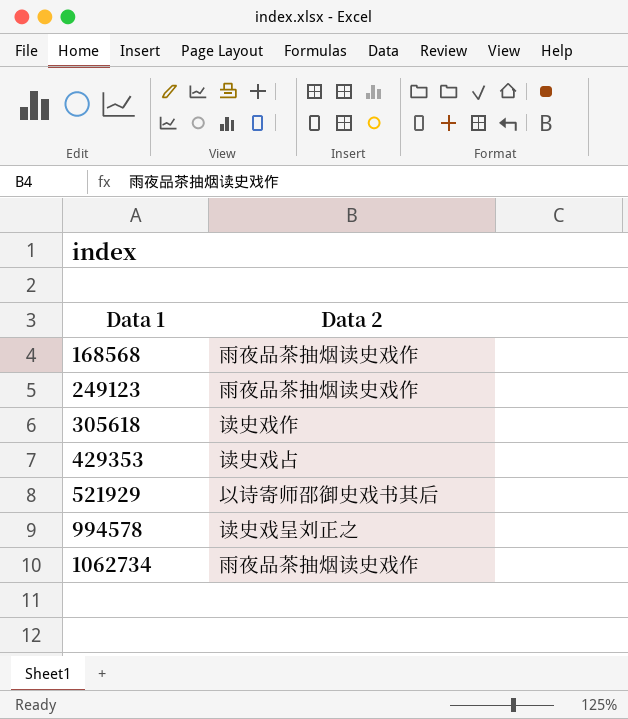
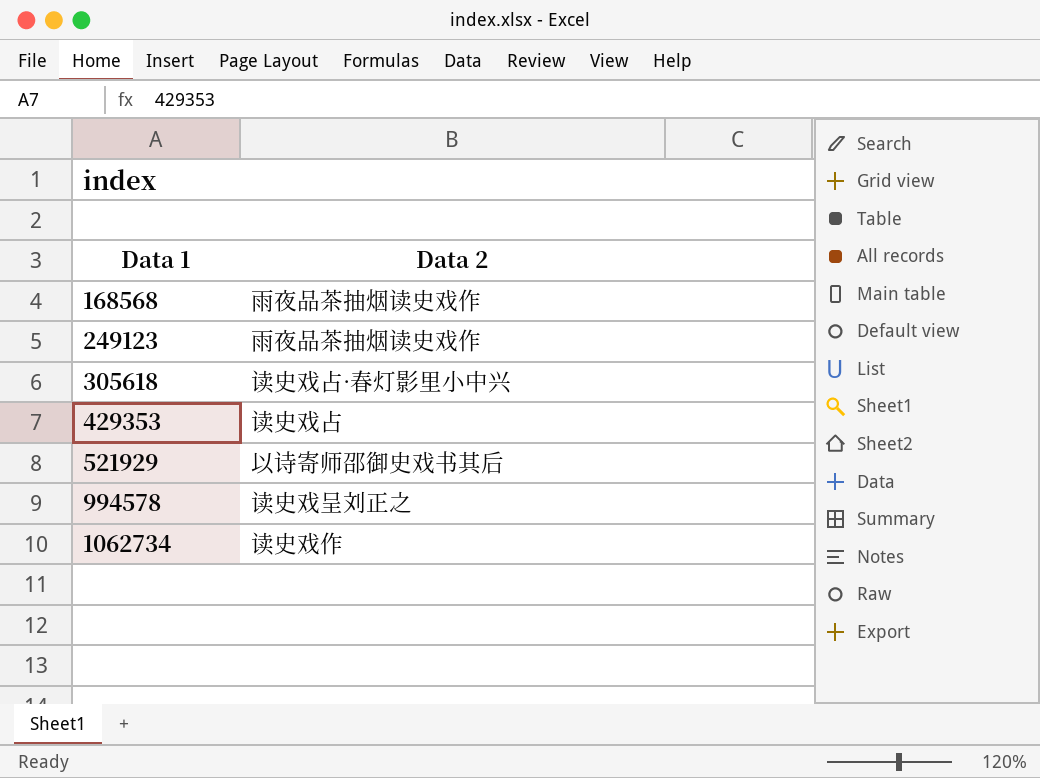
305618 | Data 2: 读史戏作 -> 读史戏占·春灯影里小中兴
1062734 | Data 2: 雨夜品茶抽烟读史戏作 -> 读史戏作

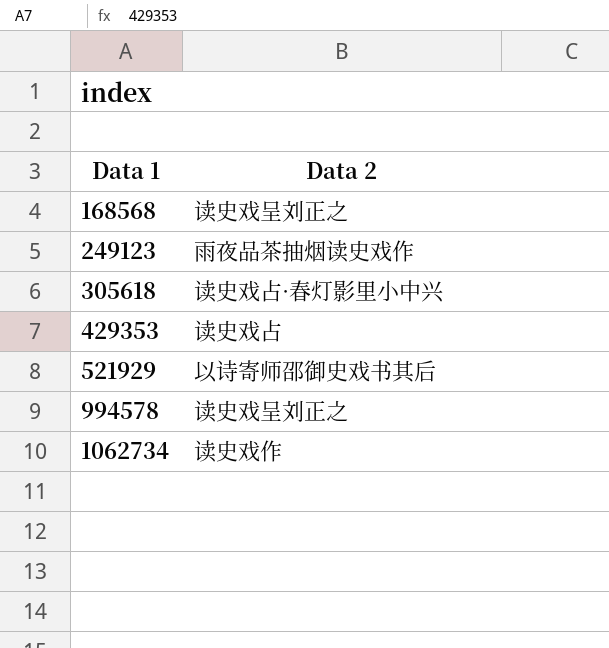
168568 | Data 2: 雨夜品茶抽烟读史戏作 -> 读史戏呈刘正之

